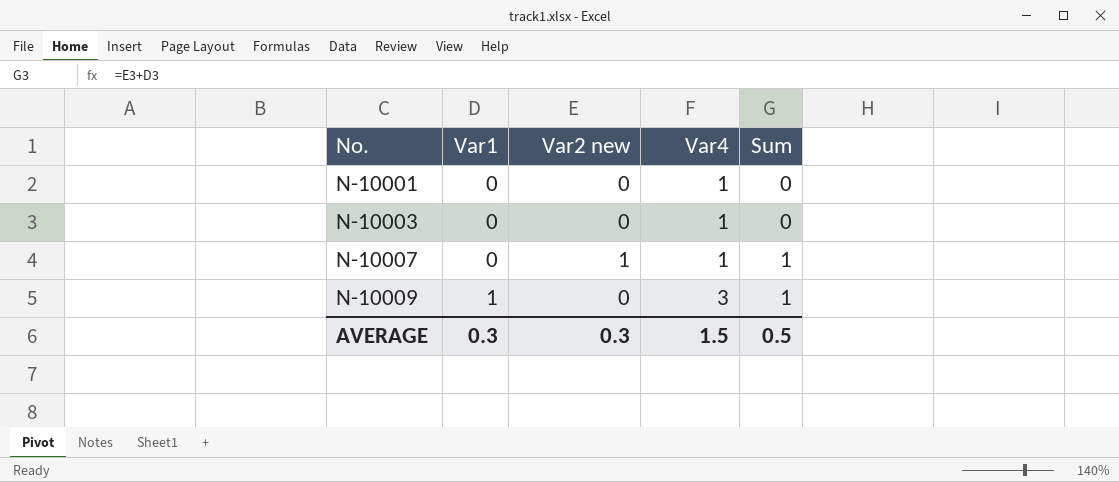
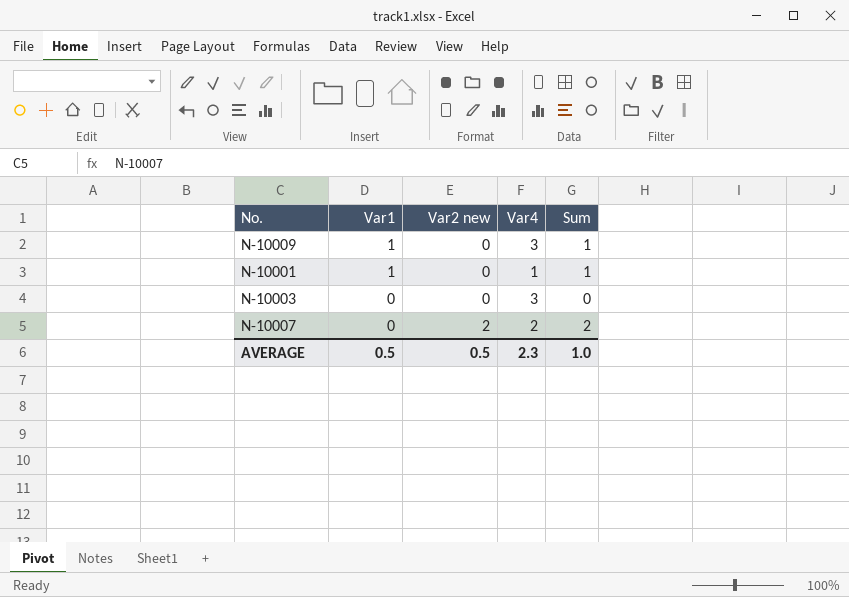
row order: No. ascending -> Var1 descending
N-10001 | Var1: 0 -> 1
N-10001 | Sum: 0 -> 1
N-10003 | Var4: 1 -> 3
N-10007 | Var2 new: 1 -> 2
N-10007 | Var4: 1 -> 2
N-10007 | Sum: 1 -> 2
AVERAGE | Var1: 0.3 -> 0.5
AVERAGE | Var2 new: 0.3 -> 0.5
AVERAGE | Var4: 1.5 -> 2.3
AVERAGE | Sum: 0.5 -> 1.0

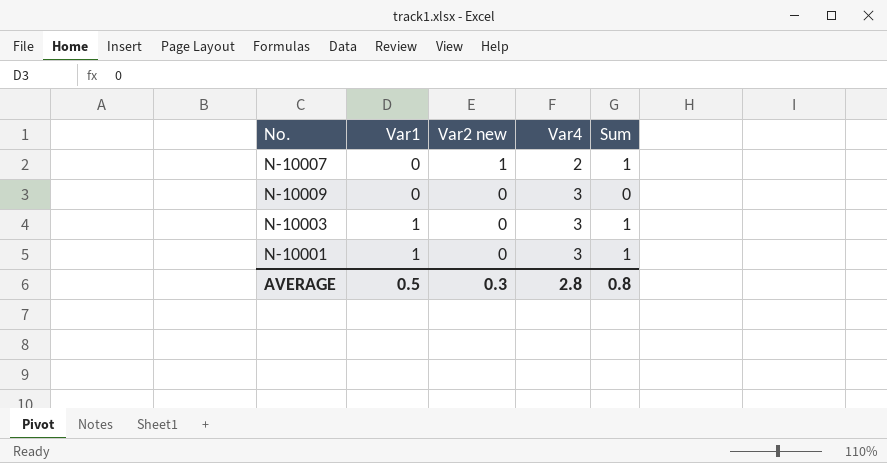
row order: Var1 descending -> Var1 ascending
N-10007 | Var2 new: 2 -> 1
N-10007 | Sum: 2 -> 1
N-10009 | Var1: 1 -> 0
N-10009 | Sum: 1 -> 0
N-10003 | Var1: 0 -> 1
N-10003 | Sum: 0 -> 1
N-10001 | Var4: 1 -> 3
AVERAGE | Var2 new: 0.5 -> 0.3
AVERAGE | Var4: 2.3 -> 2.8
AVERAGE | Sum: 1.0 -> 0.8

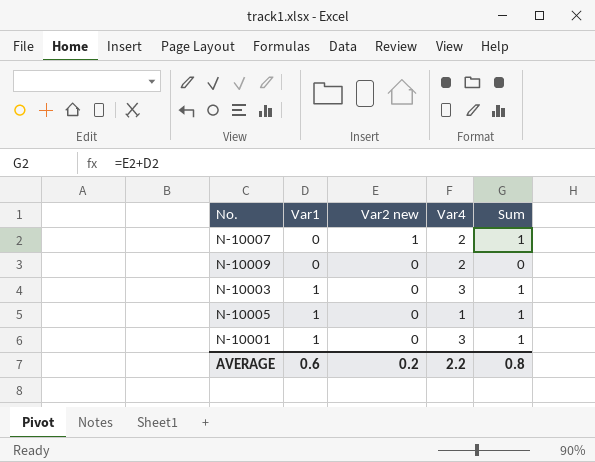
N-10009 | Var4: 3 -> 2
row N-10005: none -> 1 | 0 | 1 | 1
AVERAGE | Var1: 0.5 -> 0.6
AVERAGE | Var2 new: 0.3 -> 0.2
AVERAGE | Var4: 2.8 -> 2.2

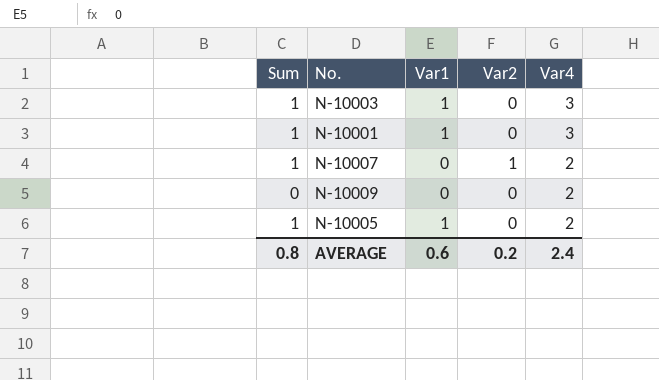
row order: Var1 ascending -> Var4 descending
column Sum | position: 5 -> 1
column name: Var2 new -> Var2
N-10005 | Var4: 1 -> 2
AVERAGE | Var4: 2.2 -> 2.4

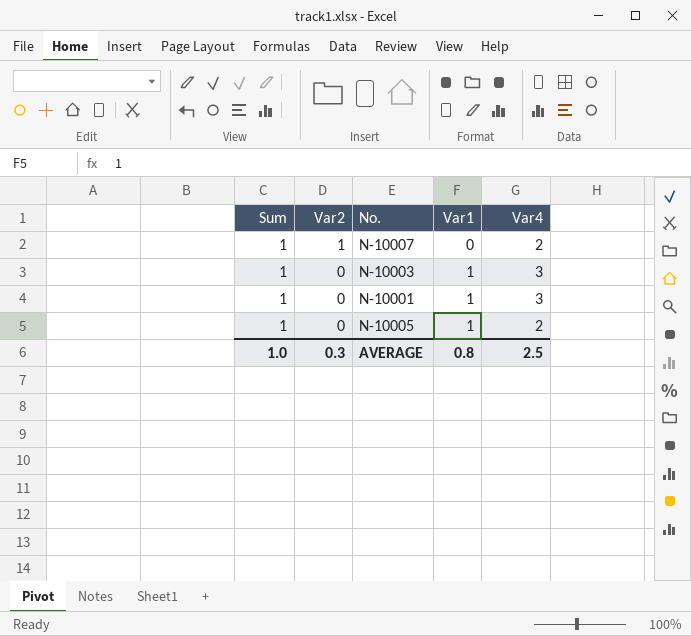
row order: Var4 descending -> Var2 descending
column Var2 | position: 4 -> 2
row N-10009: 0 | 0 | 0 | 2 -> none
AVERAGE | Sum: 0.8 -> 1.0
AVERAGE | Var2: 0.2 -> 0.3
AVERAGE | Var1: 0.6 -> 0.8
AVERAGE | Var4: 2.4 -> 2.5

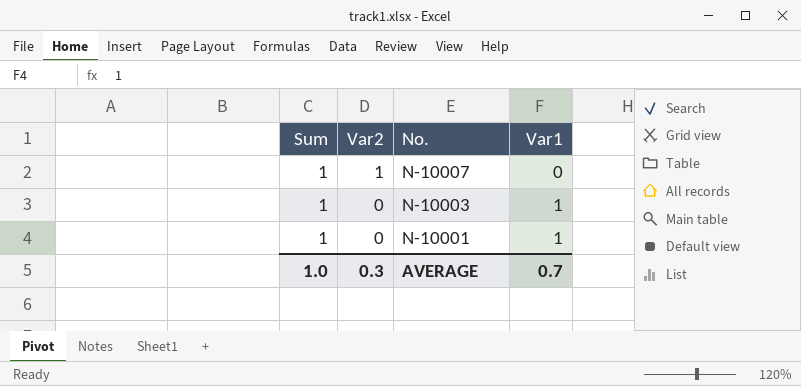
column Var4 | position: 5 -> none
row N-10005: 1 | 0 | 1 | 2 -> none
AVERAGE | Var1: 0.8 -> 0.7

